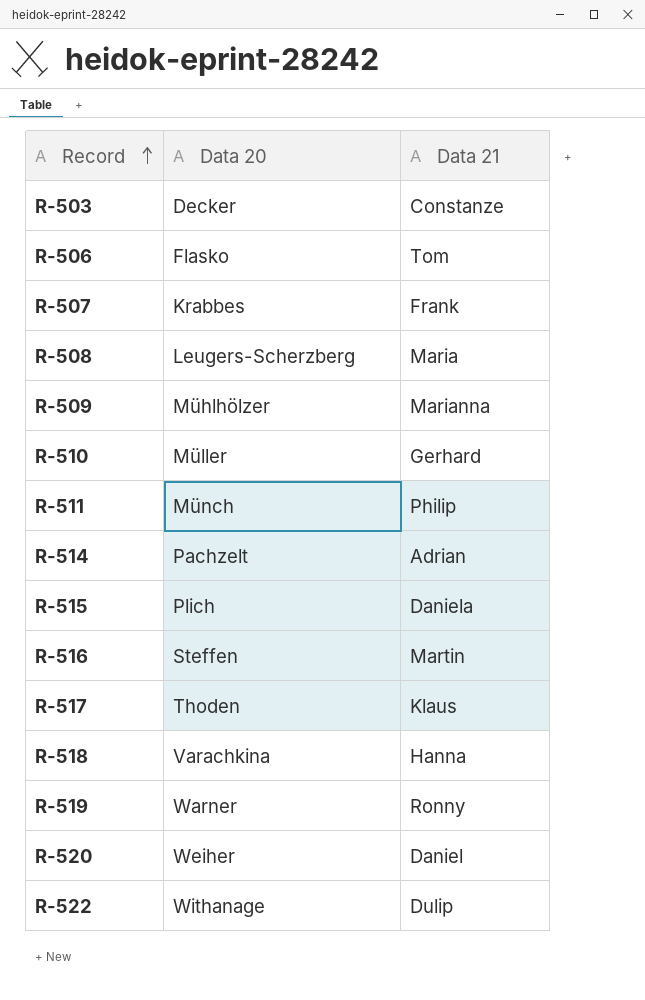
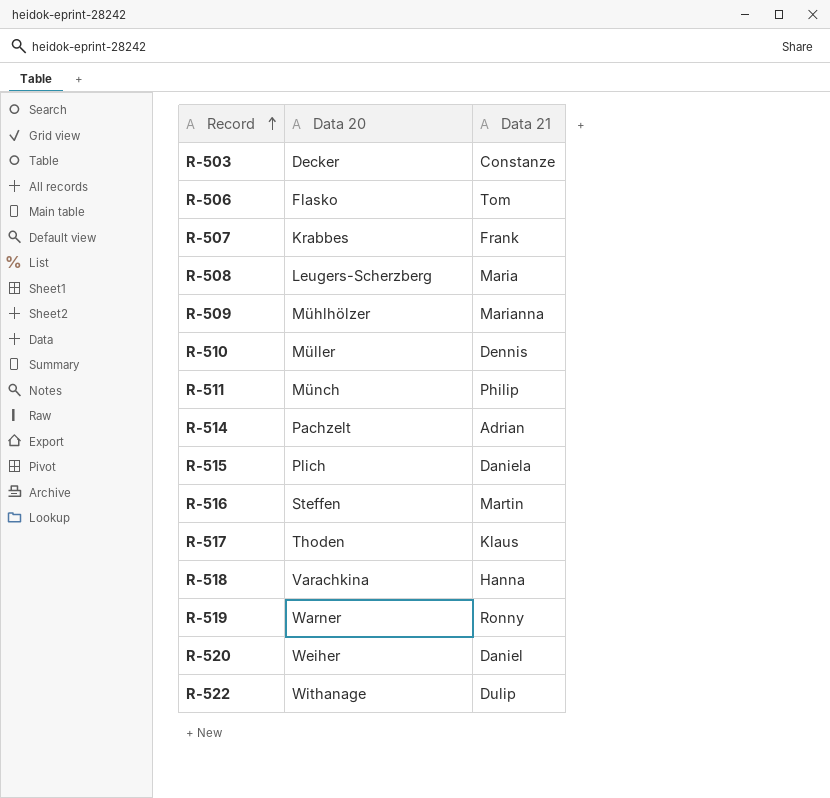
R-510 | Data 21: Gerhard -> Dennis

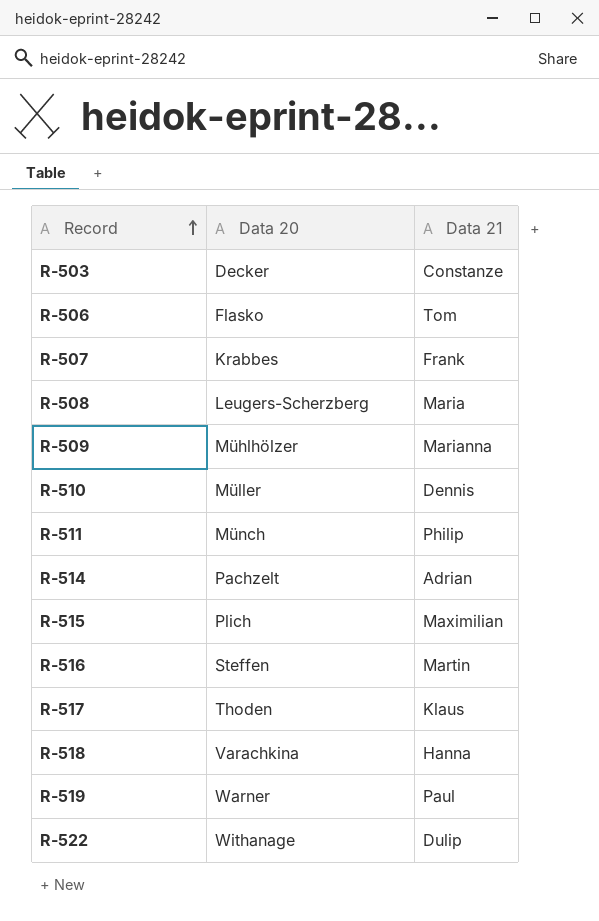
row R-520: Weiher | Daniel -> none
R-515 | Data 21: Daniela -> Maximilian
R-519 | Data 21: Ronny -> Paul

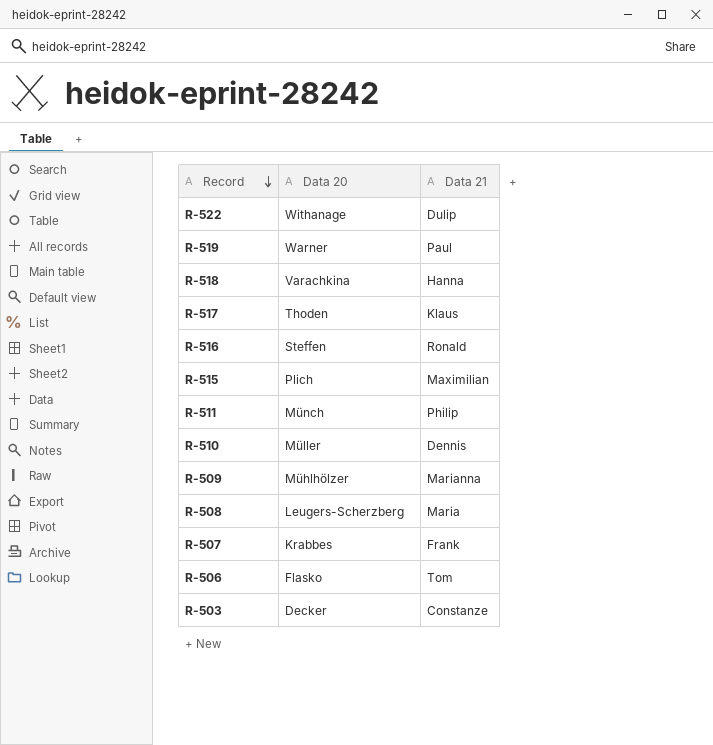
row order: Record ascending -> Record descending
row R-514: Pachzelt | Adrian -> none
R-516 | Data 21: Martin -> Ronald

